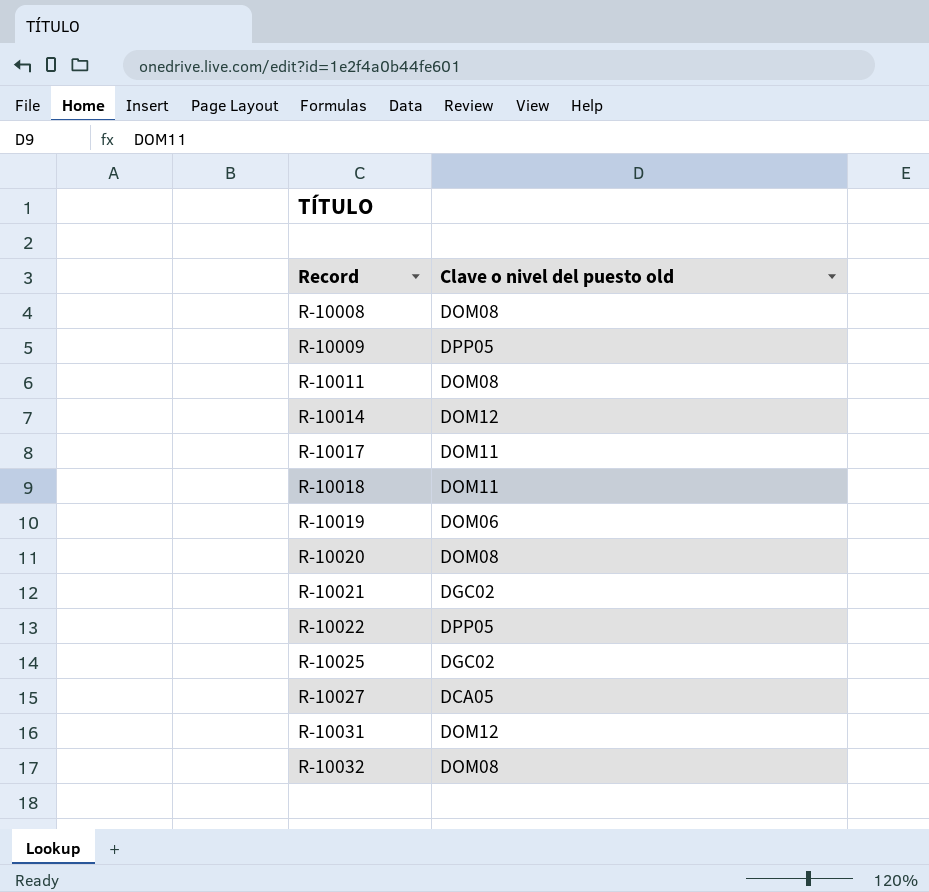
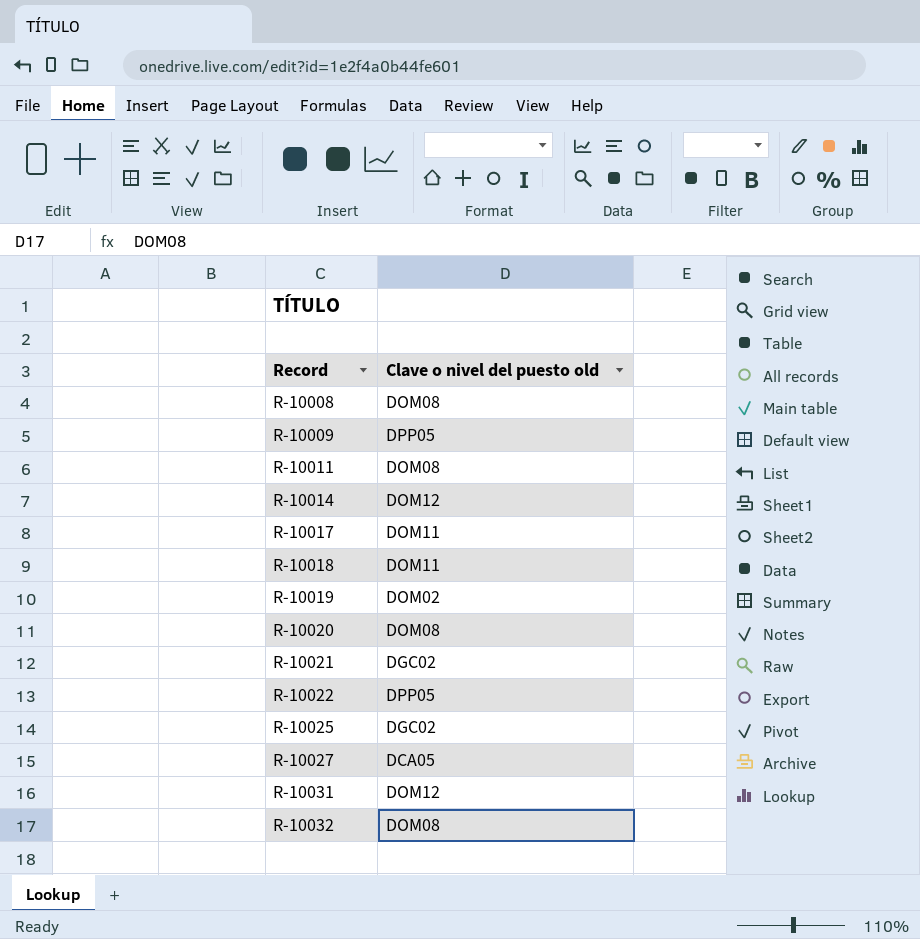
R-10019 | Clave o nivel del puesto old: DOM06 -> DOM02

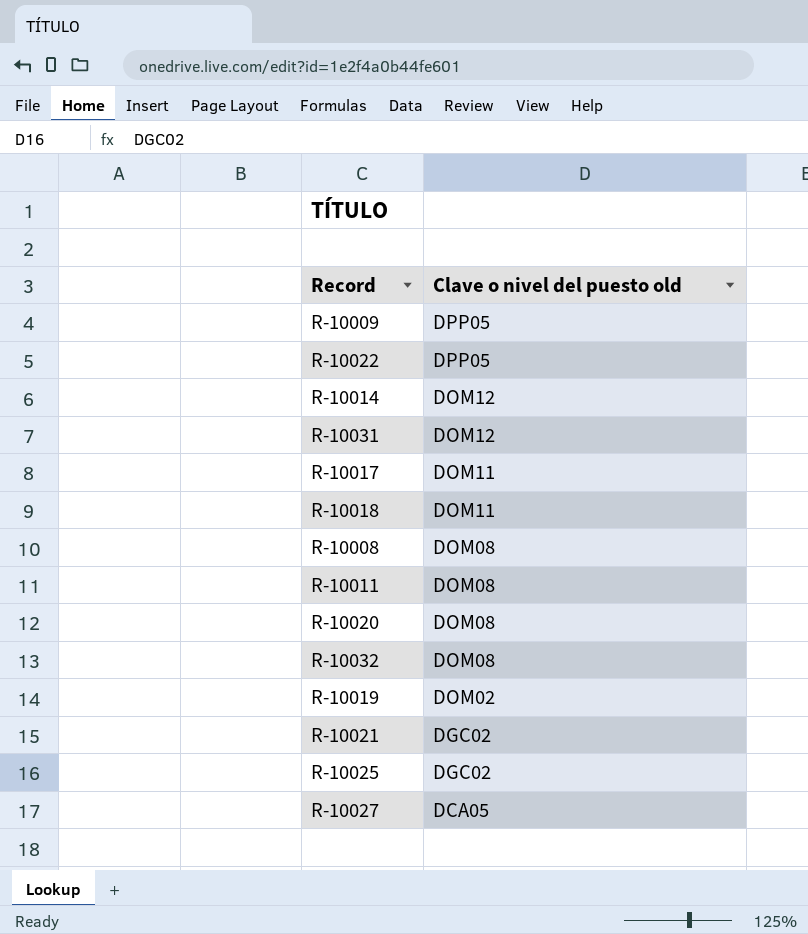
row order: Record ascending -> Clave o nivel del puesto old descending

